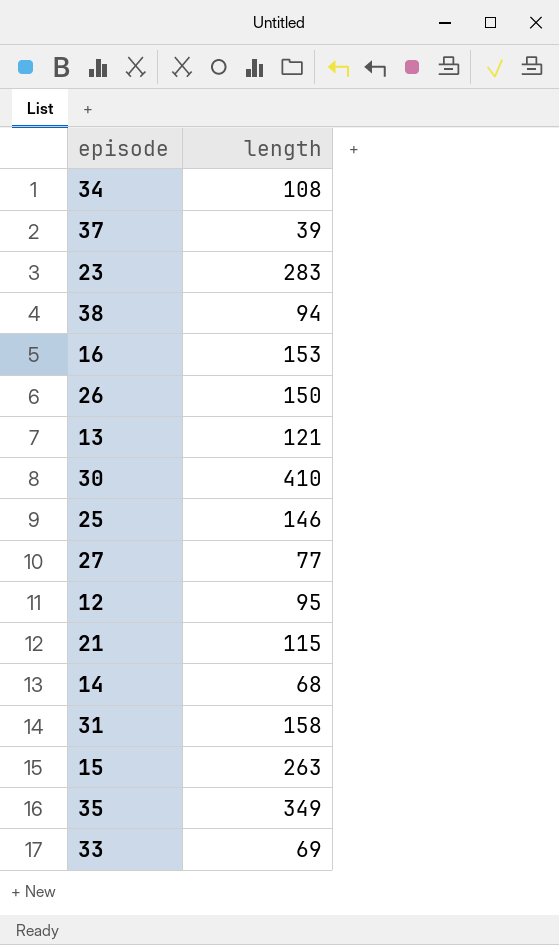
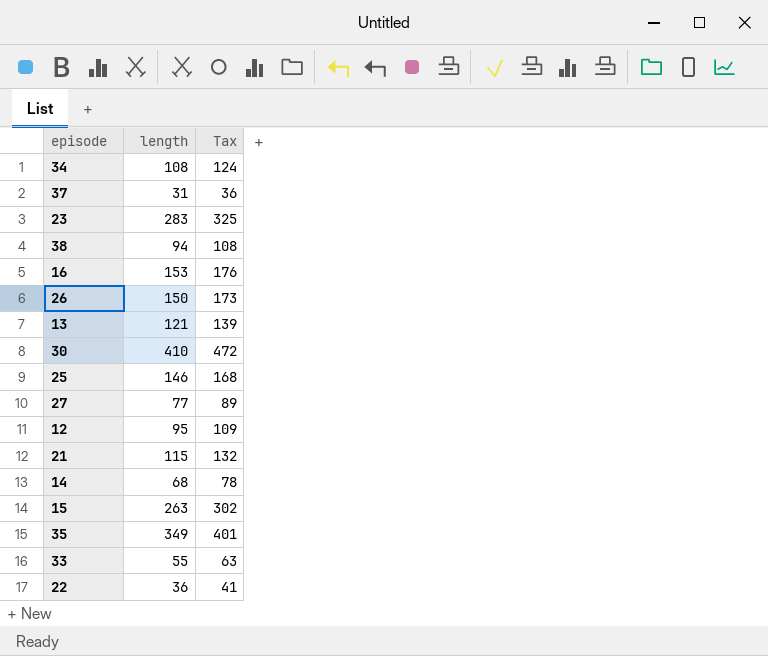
column Tax | formula: none -> [length] * 1.15
row 31: 158 -> none
37 | length: 39 -> 31
33 | length: 69 -> 55
row 22: none -> 36 | 41

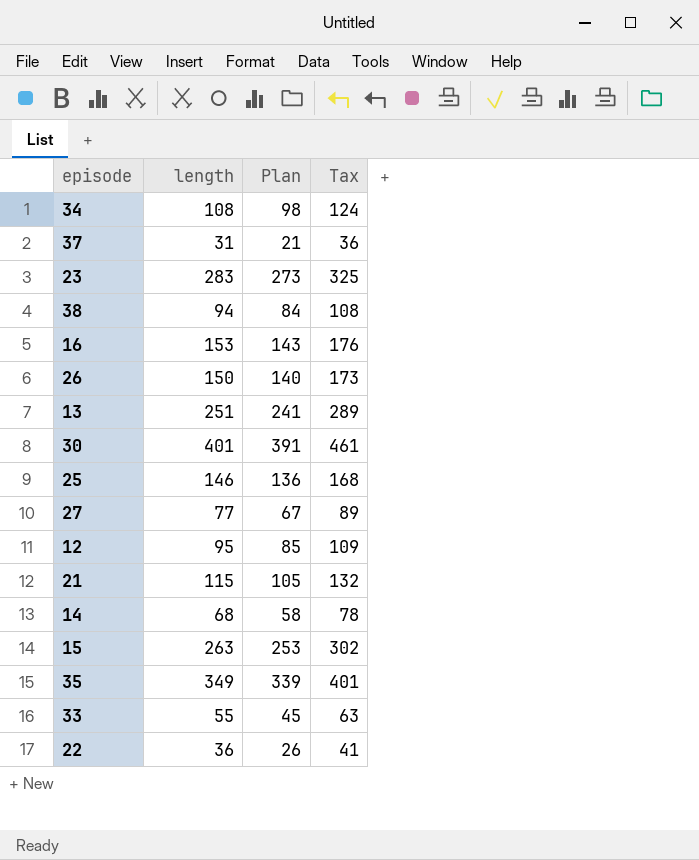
column Plan | formula: none -> [length] - 10
13 | length: 121 -> 251
13 | Tax: 139 -> 289
30 | length: 410 -> 401
30 | Tax: 472 -> 461

